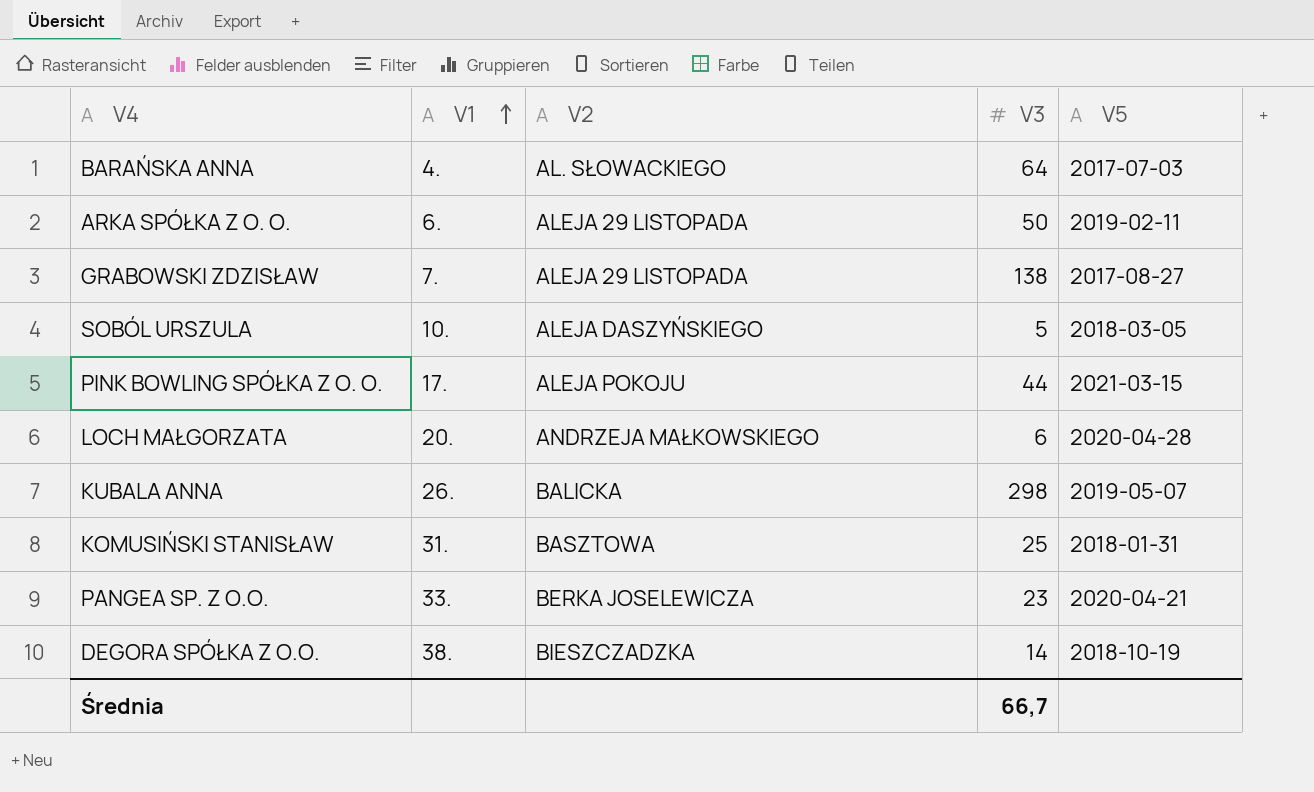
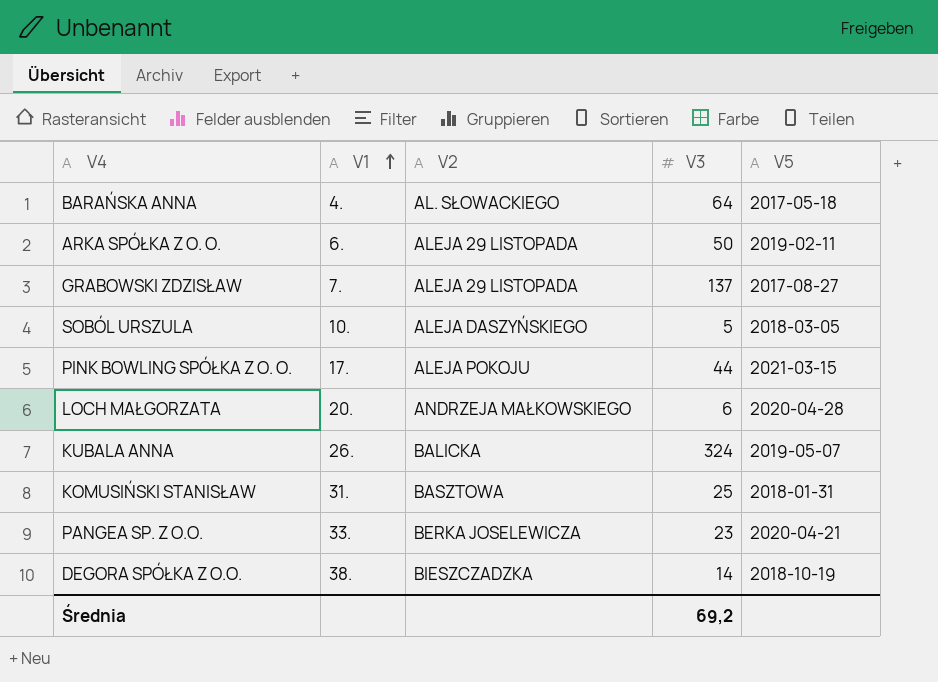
BARAŃSKA ANNA | V5: 2017-07-03 -> 2017-05-18
GRABOWSKI ZDZISŁAW | V3: 138 -> 137
KUBALA ANNA | V3: 298 -> 324
Średnia | V3: 66,7 -> 69,2

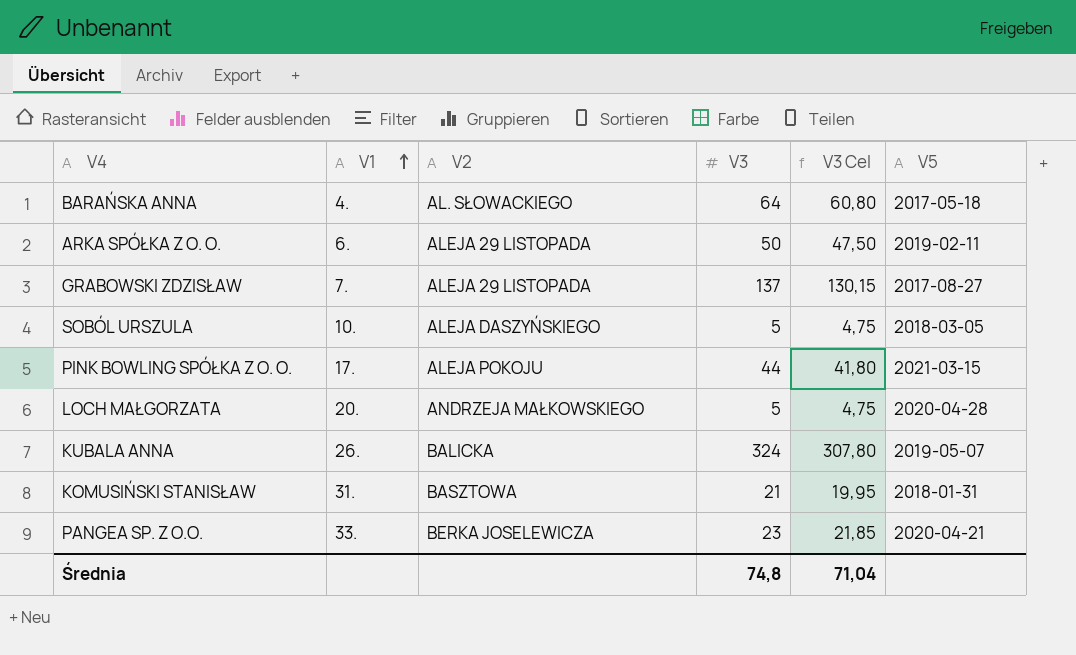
column V3 Cel | formula: none -> [V3] * 0,95
row DEGORA SPÓŁKA Z O.O.: 38. | BIESZCZADZKA | 14 | 2018-10-19 -> none
LOCH MAŁGORZATA | V3: 6 -> 5
KOMUSIŃSKI STANISŁAW | V3: 25 -> 21
Średnia | V3: 69,2 -> 74,8

